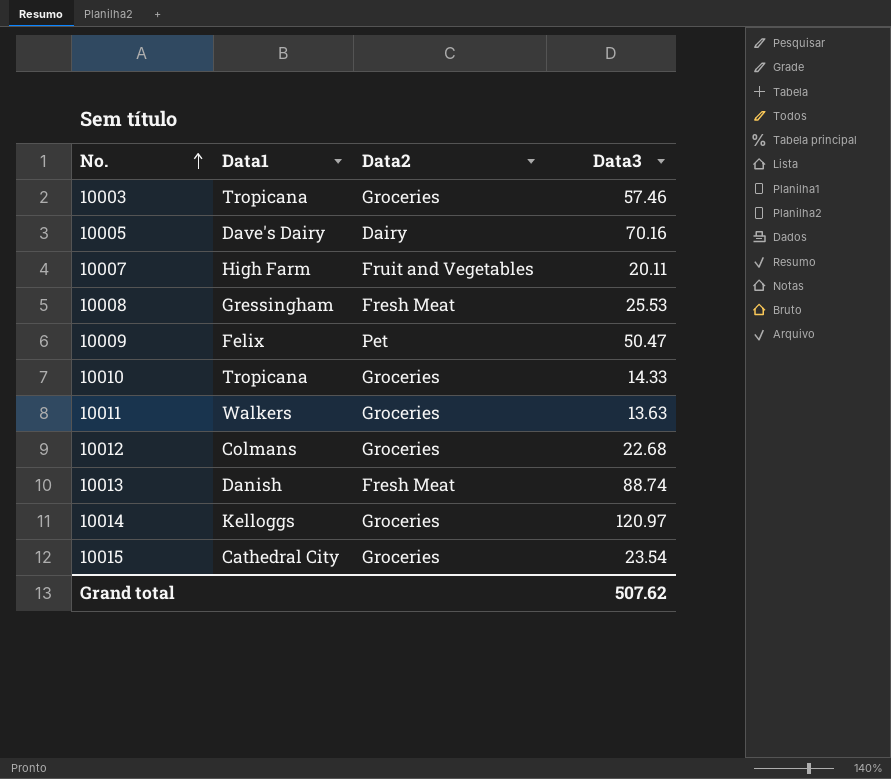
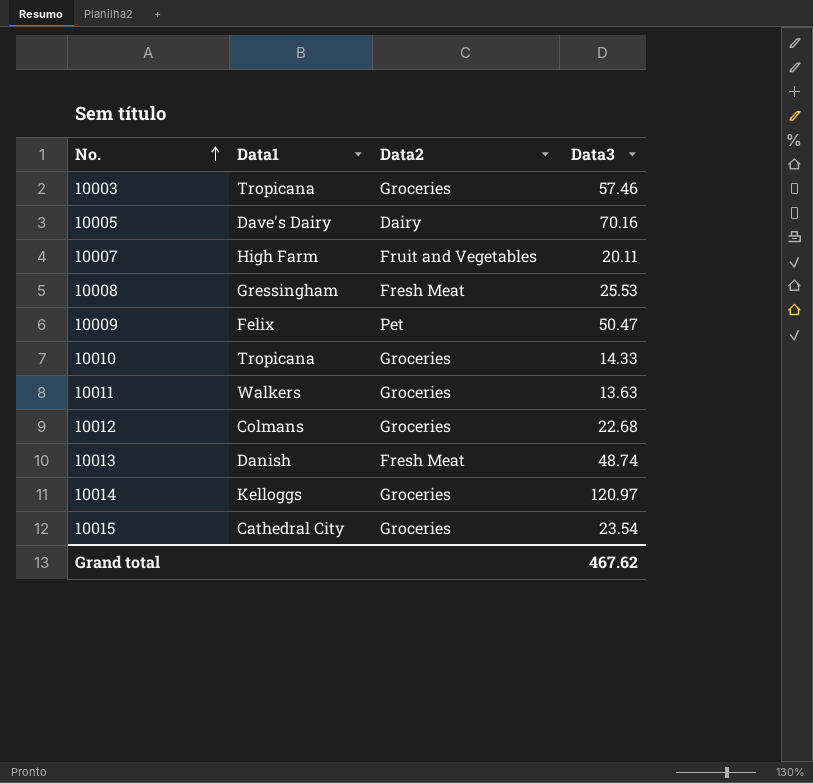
10013 | Data3: 88.74 -> 48.74
Grand total | Data3: 507.62 -> 467.62

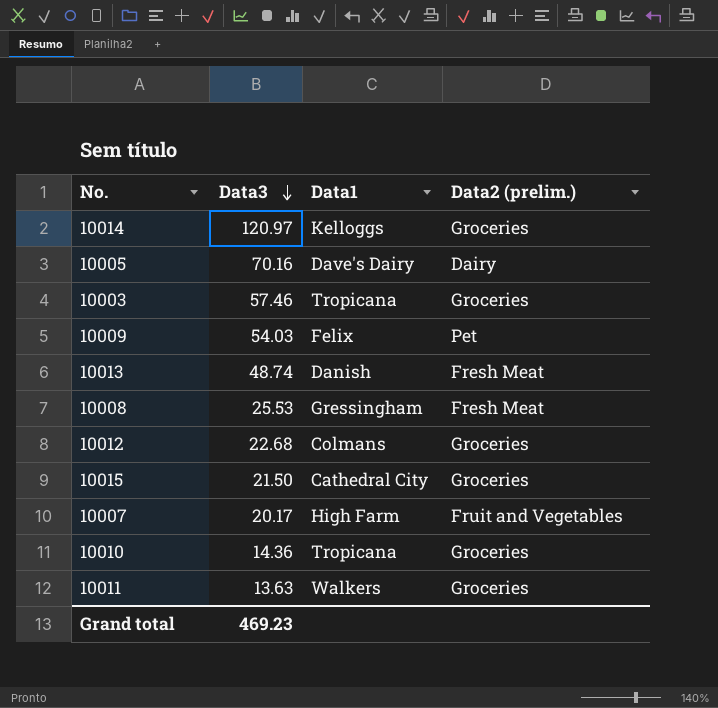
row order: No. ascending -> Data3 descending
column Data3 | position: 4 -> 2
column name: Data2 -> Data2 (prelim.)
10009 | Data3: 50.47 -> 54.03
10015 | Data3: 23.54 -> 21.50
10007 | Data3: 20.11 -> 20.17
10010 | Data3: 14.33 -> 14.36
Grand total | Data3: 467.62 -> 469.23

